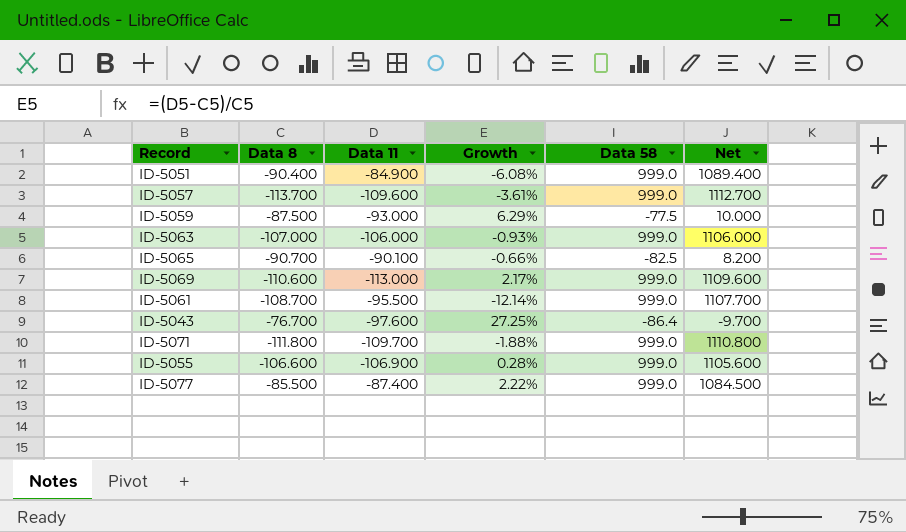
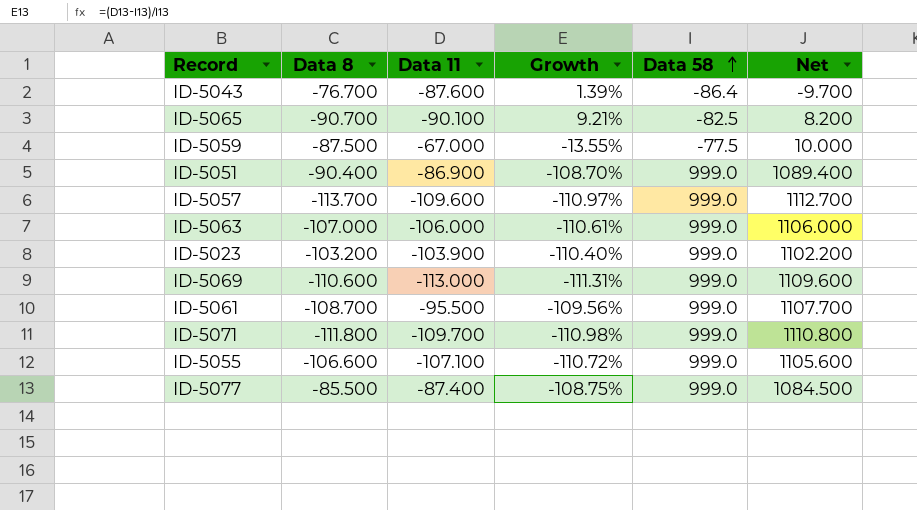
row order: none -> Data 58 ascending
column Growth | formula: ([Data 11] - [Data 8]) / [Data 8] -> ([Data 11] - [Data 58]) / [Data 58]
ID-5043 | Data 11: -97.600 -> -87.600
ID-5059 | Data 11: -93.000 -> -67.000
ID-5051 | Data 11: -84.900 -> -86.900
row ID-5023: none -> -103.200 | -103.900 | -110.40% | 999.0 | 1102.200
ID-5055 | Data 11: -106.900 -> -107.100

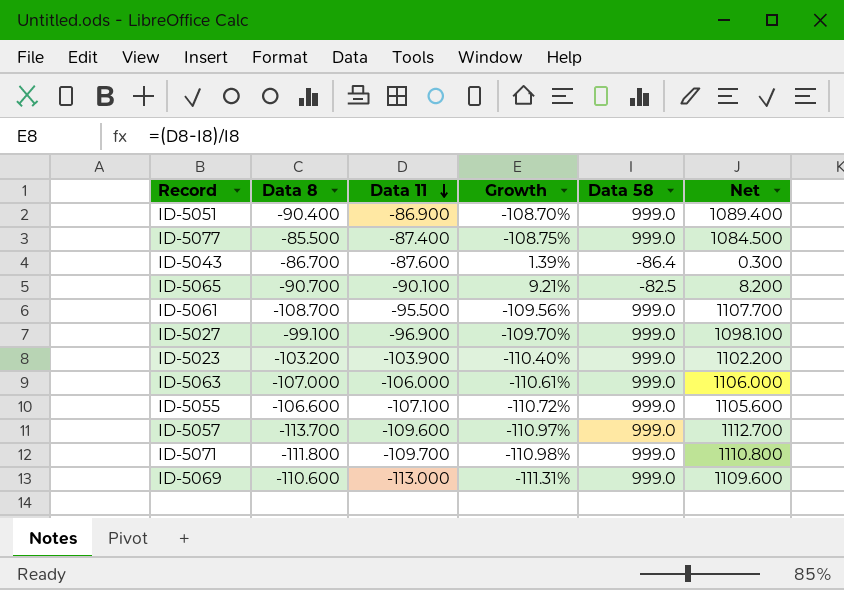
row order: Data 58 ascending -> Data 11 descending
row ID-5059: -87.500 | -67.000 | -13.55% | -77.5 | 10.000 -> none
ID-5043 | Data 8: -76.700 -> -86.700
ID-5043 | Net: -9.700 -> 0.300
row ID-5027: none -> -99.100 | -96.900 | -109.70% | 999.0 | 1098.100

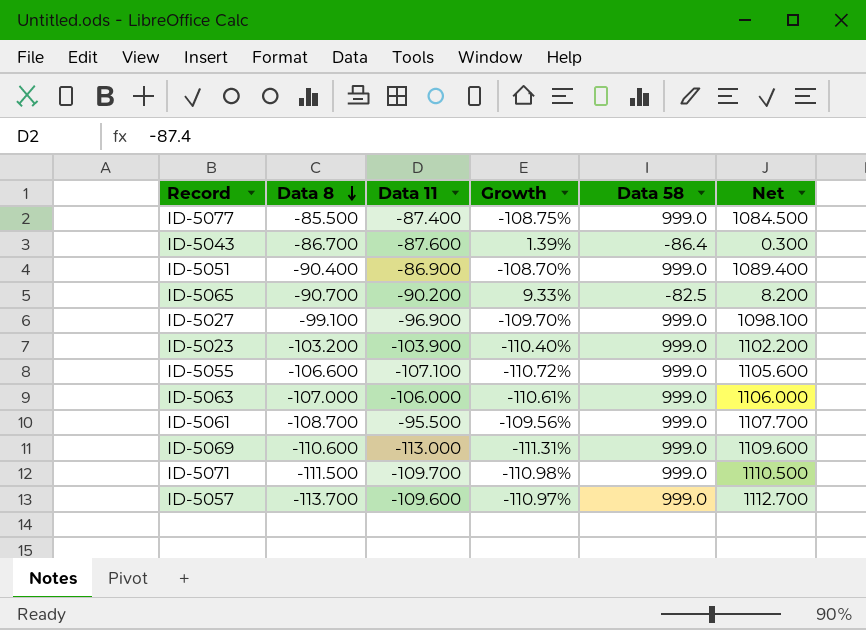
row order: Data 11 descending -> Data 8 descending
ID-5065 | Data 11: -90.100 -> -90.200
ID-5065 | Growth: 9.21% -> 9.33%
ID-5071 | Data 8: -111.800 -> -111.500
ID-5071 | Net: 1110.800 -> 1110.500

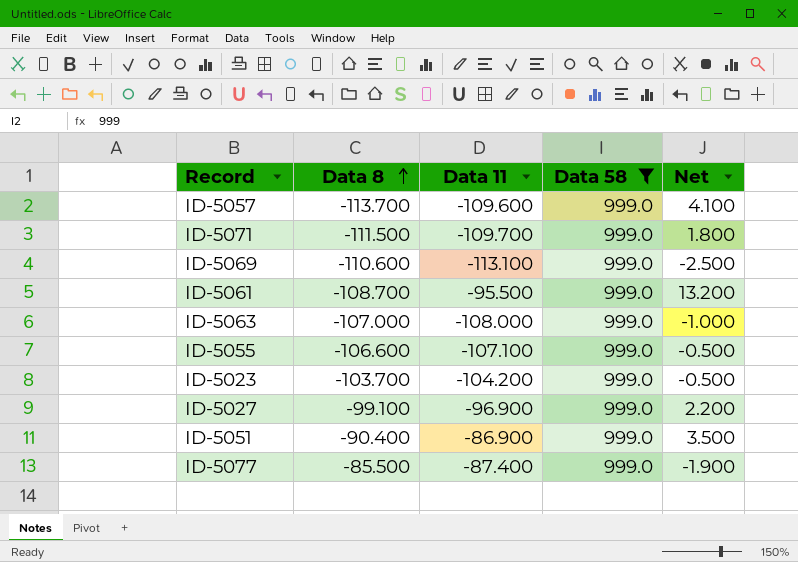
filter: none -> Data 58 = 999.0
row order: Data 8 descending -> Data 8 ascending
column Growth | formula: ([Data 11] - [Data 58]) / [Data 58] -> none
column Net | formula: [Data 58] - [Data 8] -> [Data 11] - [Data 8]
ID-5069 | Data 11: -113.000 -> -113.100
ID-5063 | Data 11: -106.000 -> -108.000
ID-5023 | Data 8: -103.200 -> -103.700
ID-5023 | Data 11: -103.900 -> -104.200

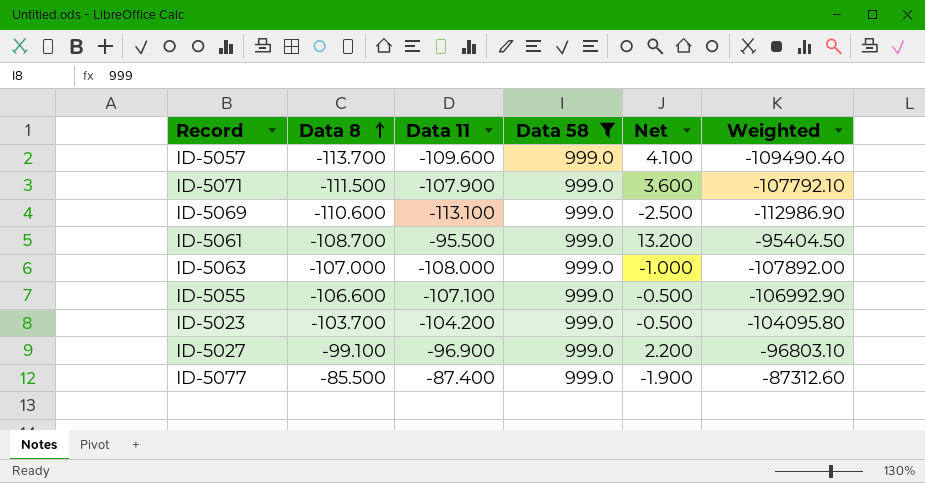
column Weighted | formula: none -> [Data 11] * [Data 58]
row ID-5051: -90.400 | -86.900 | 999.0 | 3.500 -> none
ID-5071 | Data 11: -109.700 -> -107.900
ID-5071 | Net: 1.800 -> 3.600

